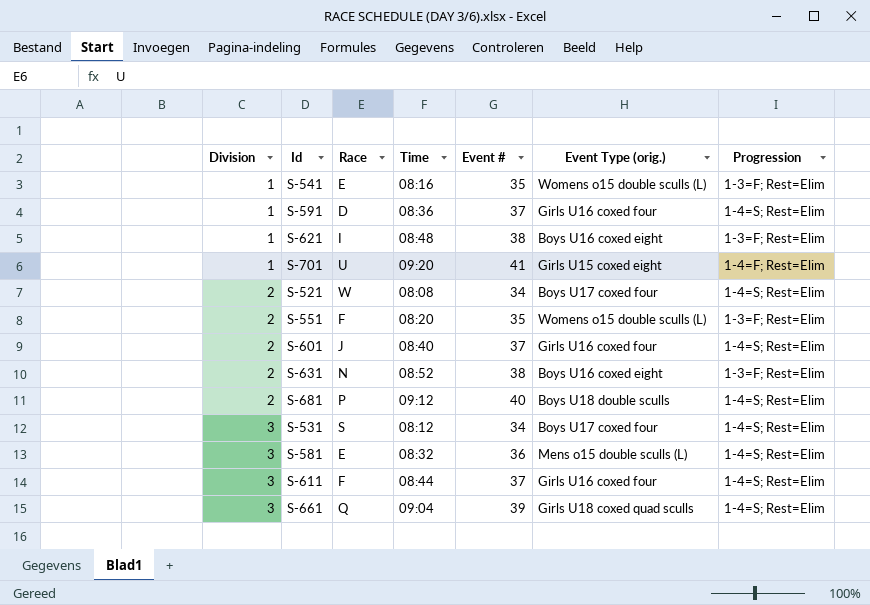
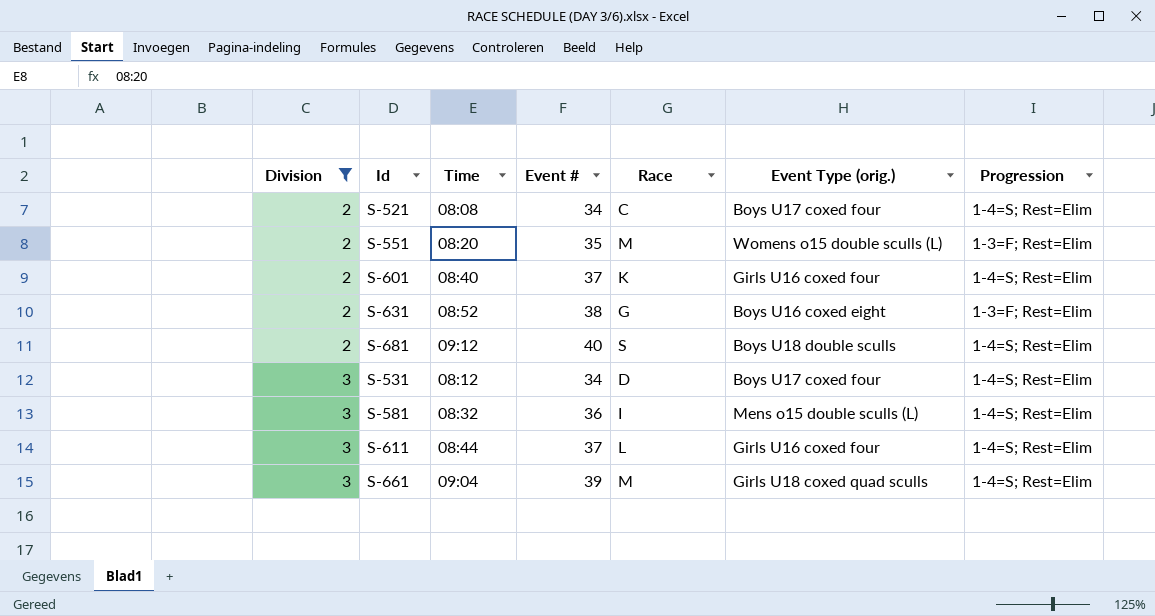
filter: none -> Division != 1
column Race | position: 3 -> 5
S-521 | Race: W -> C
S-551 | Race: F -> M
S-601 | Race: J -> K
S-631 | Race: N -> G
S-681 | Race: P -> S
S-531 | Race: S -> D
S-581 | Race: E -> I
S-611 | Race: F -> L
S-661 | Race: Q -> M

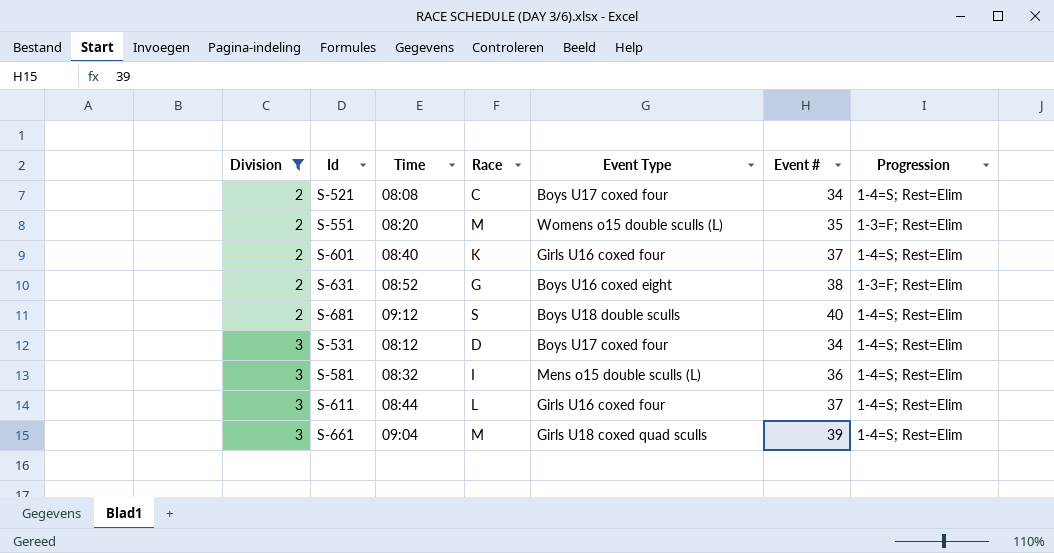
column name: Event Type (orig.) -> Event Type
column Event # | position: 4 -> 6

